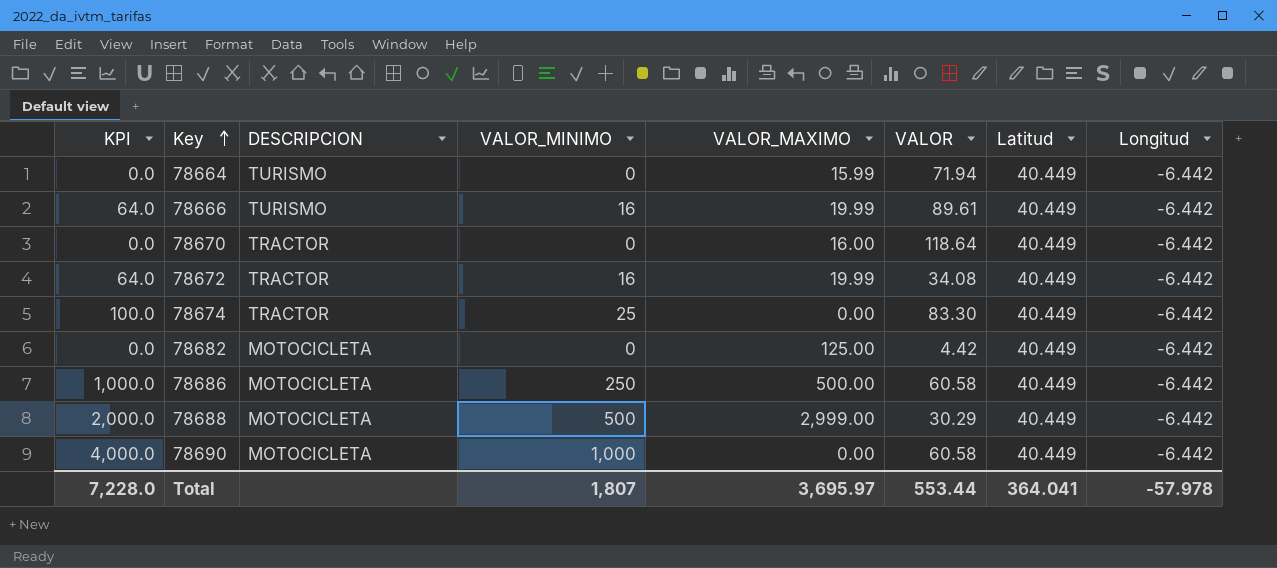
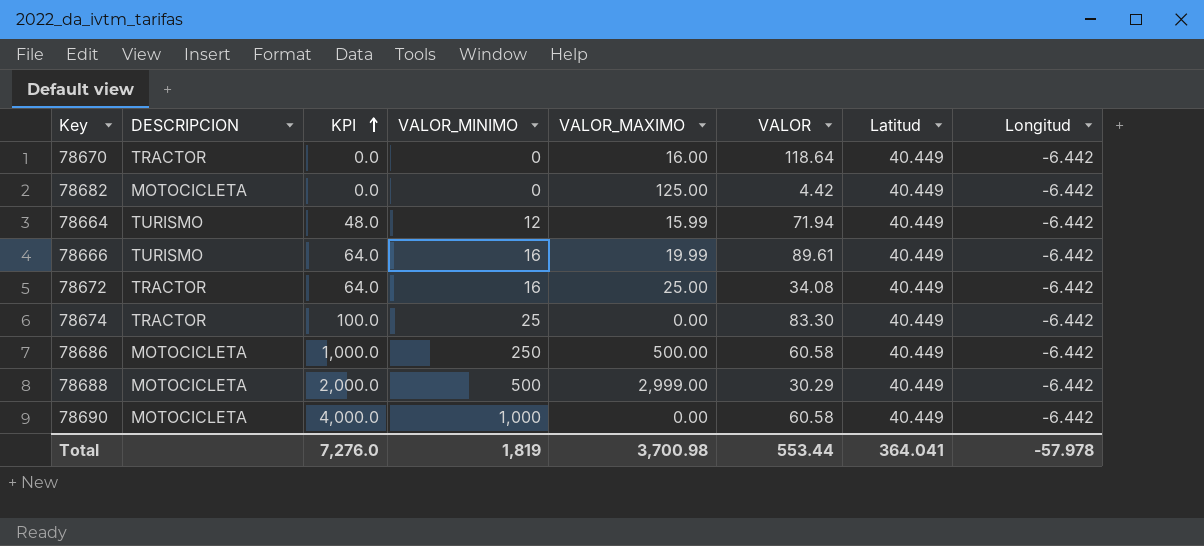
row order: Key ascending -> KPI ascending
column KPI | position: 1 -> 3
78664 | KPI: 0.0 -> 48.0
78664 | VALOR_MINIMO: 0 -> 12
78672 | VALOR_MAXIMO: 19.99 -> 25.00
Total | KPI: 7,228.0 -> 7,276.0
Total | VALOR_MINIMO: 1,807 -> 1,819
Total | VALOR_MAXIMO: 3,695.97 -> 3,700.98

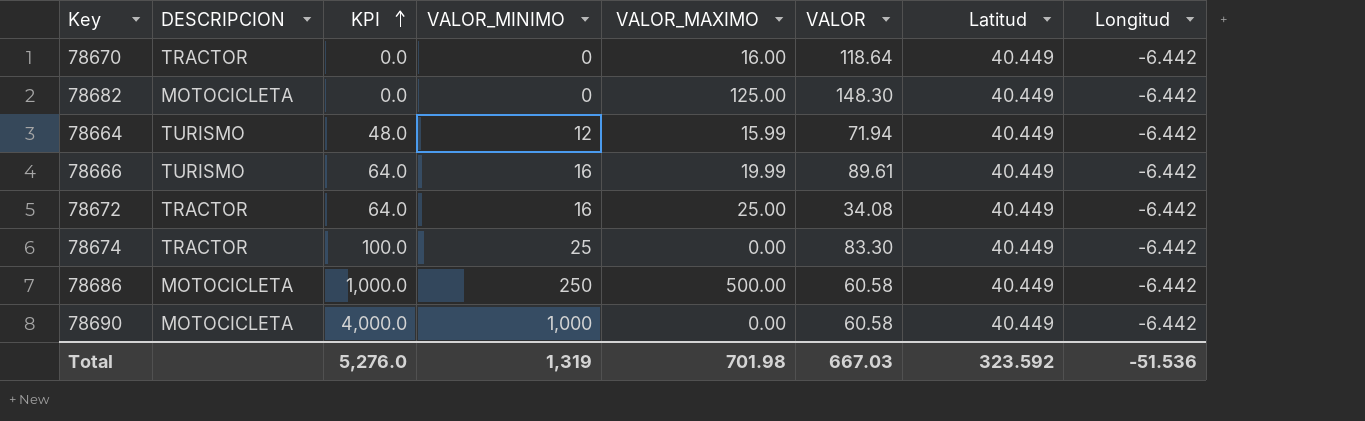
row 78688: MOTOCICLETA | 2,000.0 | 500 | 2,999.00 | 30.29 | 40.449 | -6.442 -> none
78682 | VALOR: 4.42 -> 148.30
Total | KPI: 7,276.0 -> 5,276.0
Total | VALOR_MINIMO: 1,819 -> 1,319
Total | VALOR_MAXIMO: 3,700.98 -> 701.98
Total | VALOR: 553.44 -> 667.03
Total | Latitud: 364.041 -> 323.592
Total | Longitud: -57.978 -> -51.536

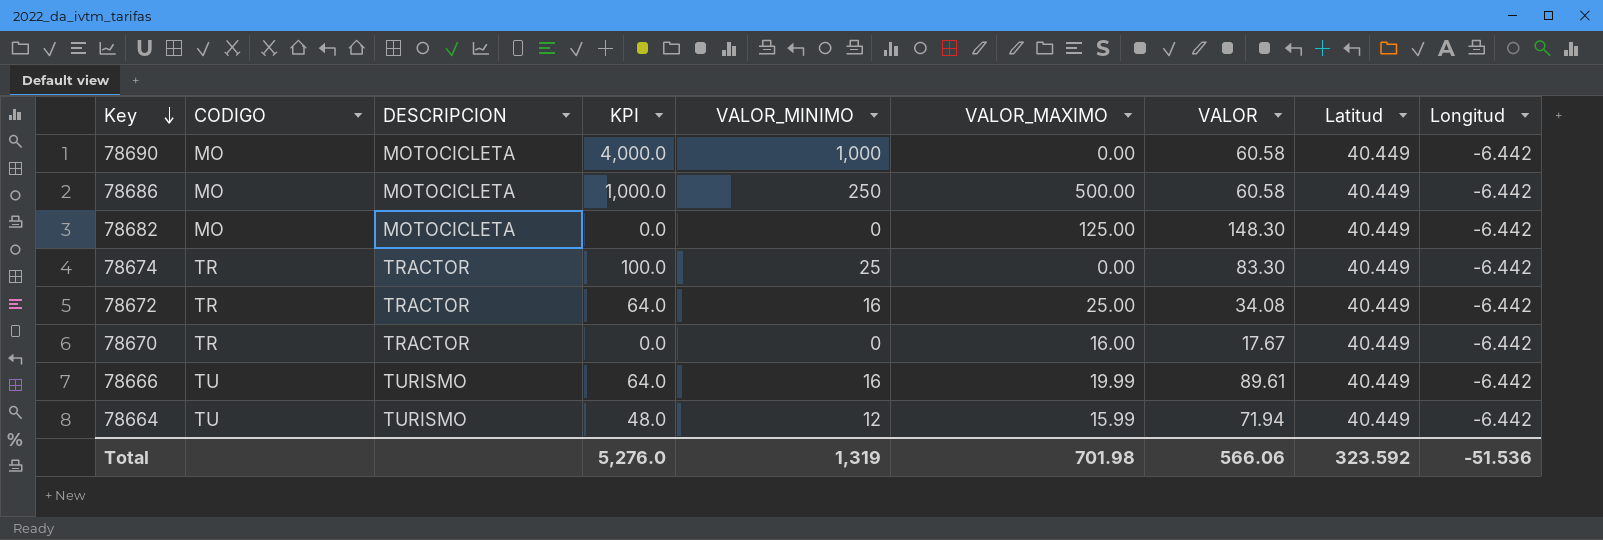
row order: KPI ascending -> Key descending
column CODIGO | position: none -> 2
78670 | VALOR: 118.64 -> 17.67
Total | VALOR: 667.03 -> 566.06

